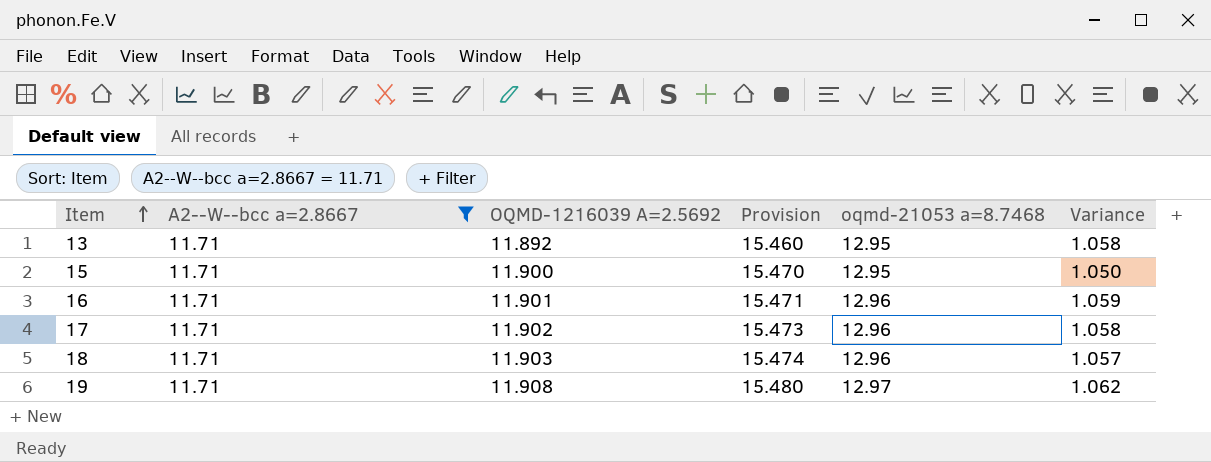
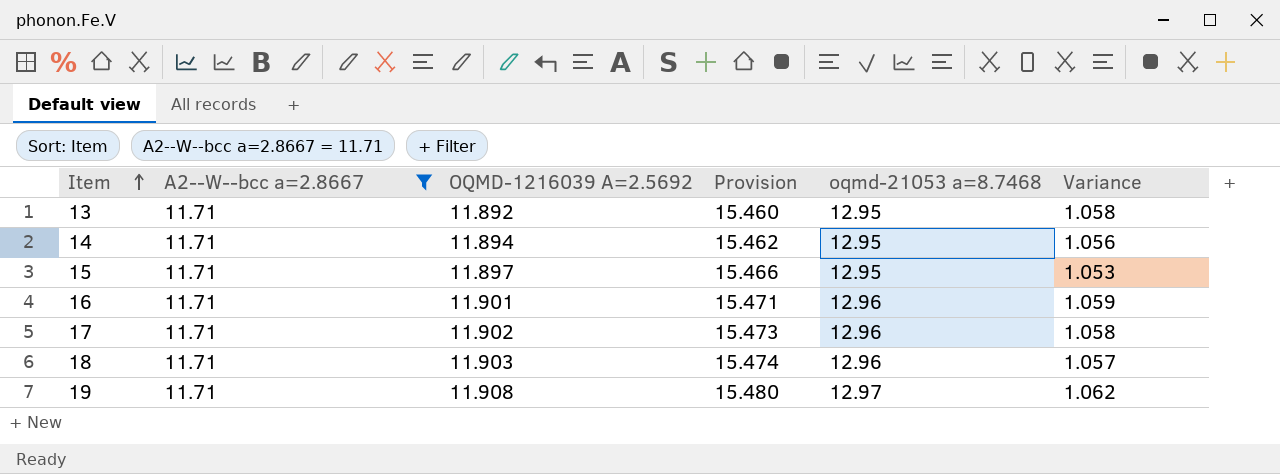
row 14: none -> 11.71 | 11.894 | 15.462 | 12.95 | 1.056
15 | OQMD-1216039 A=2.5692: 11.900 -> 11.897
15 | Provision: 15.470 -> 15.466
15 | Variance: 1.050 -> 1.053

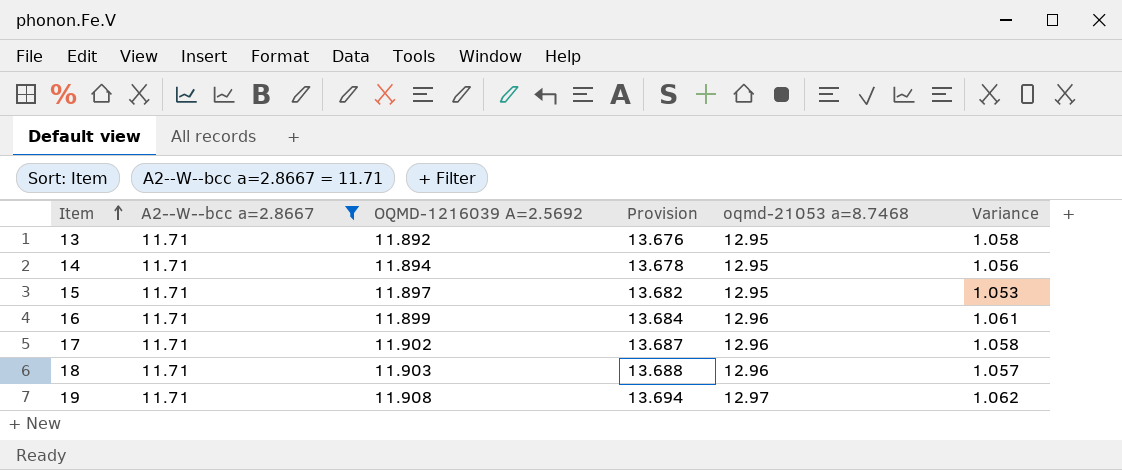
column Provision | formula: [OQMD-1216039 A=2.5692] * 1.3 -> [OQMD-1216039 A=2.5692] * 1.15
16 | OQMD-1216039 A=2.5692: 11.901 -> 11.899
16 | Variance: 1.059 -> 1.061

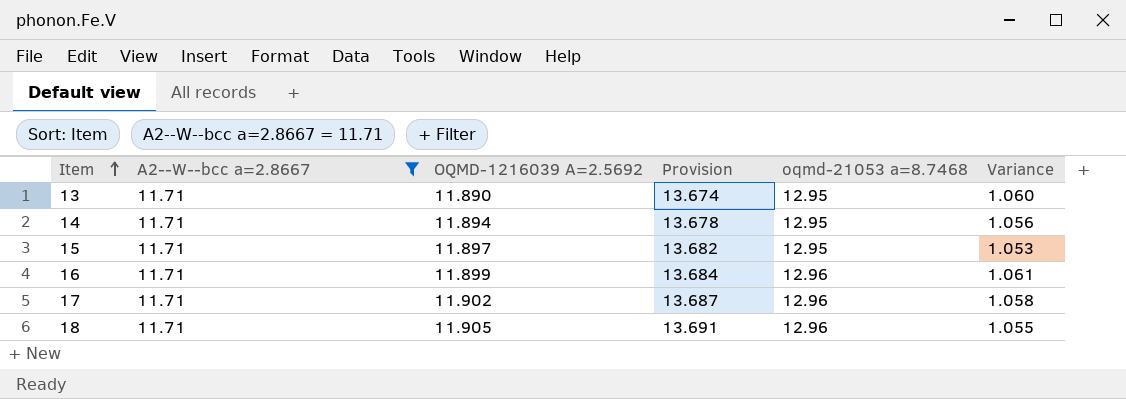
row 19: 11.71 | 11.908 | 13.694 | 12.97 | 1.062 -> none
13 | OQMD-1216039 A=2.5692: 11.892 -> 11.890
13 | Provision: 13.676 -> 13.674
13 | Variance: 1.058 -> 1.060
18 | OQMD-1216039 A=2.5692: 11.903 -> 11.905
18 | Provision: 13.688 -> 13.691
18 | Variance: 1.057 -> 1.055

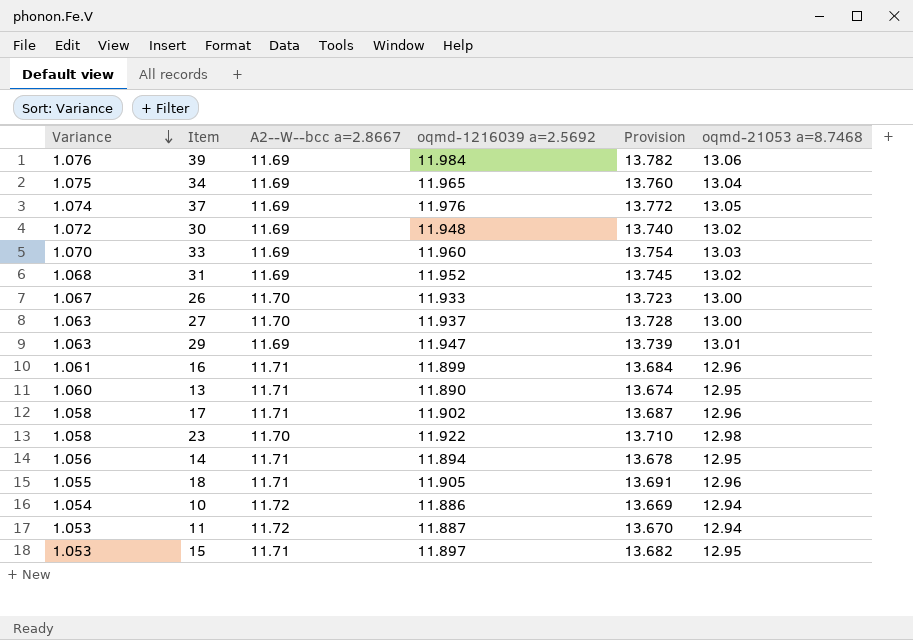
filter: A2--W--bcc a=2.8667 = 11.71 -> none
row order: Item ascending -> Variance descending
column Variance | position: 6 -> 1
column name: OQMD-1216039 A=2.5692 -> oqmd-1216039 a=2.5692

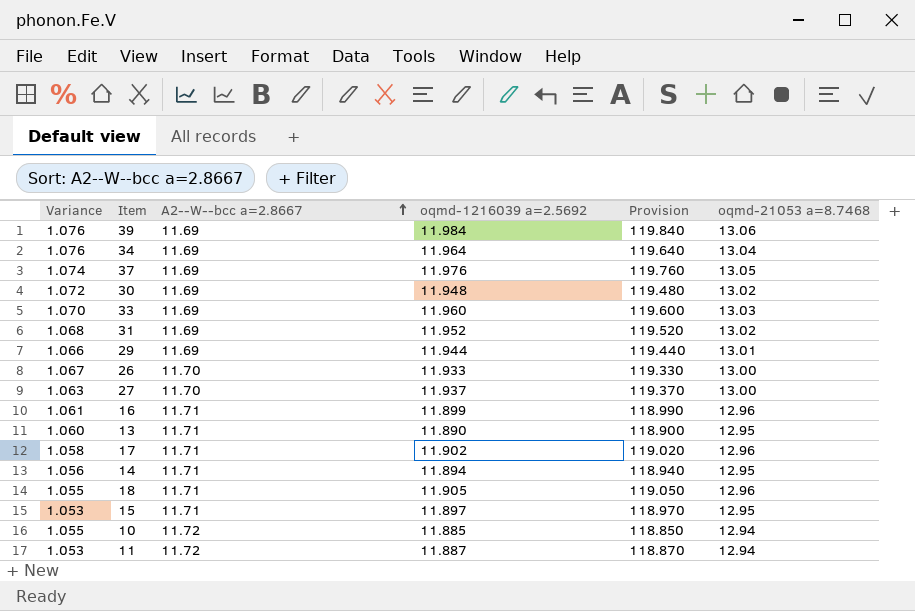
row order: Variance descending -> A2--W--bcc a=2.8667 ascending
column Provision | formula: [oqmd-1216039 a=2.5692] * 1.15 -> [oqmd-1216039 a=2.5692] * 10
row 23: 1.058 | 11.70 | 11.922 | 13.710 | 12.98 -> none
34 | Variance: 1.075 -> 1.076
34 | oqmd-1216039 a=2.5692: 11.965 -> 11.964
29 | Variance: 1.063 -> 1.066
29 | oqmd-1216039 a=2.5692: 11.947 -> 11.944
10 | Variance: 1.054 -> 1.055
10 | oqmd-1216039 a=2.5692: 11.886 -> 11.885

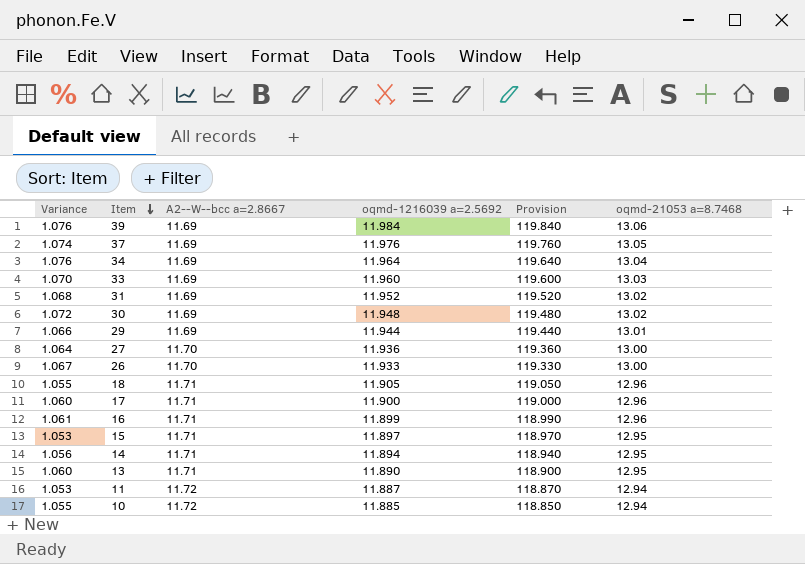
row order: A2--W--bcc a=2.8667 ascending -> Item descending
27 | Variance: 1.063 -> 1.064
27 | oqmd-1216039 a=2.5692: 11.937 -> 11.936
27 | Provision: 119.370 -> 119.360
17 | Variance: 1.058 -> 1.060
17 | oqmd-1216039 a=2.5692: 11.902 -> 11.900
17 | Provision: 119.020 -> 119.000

